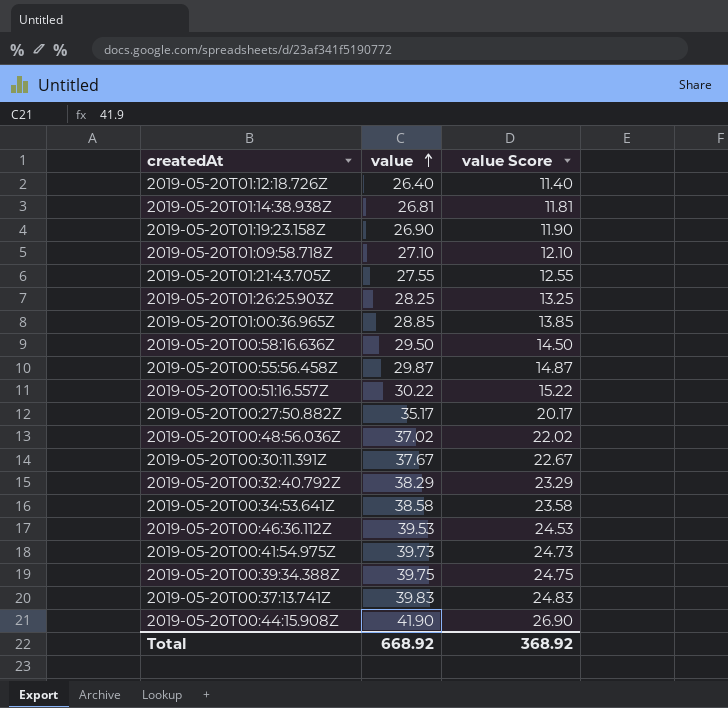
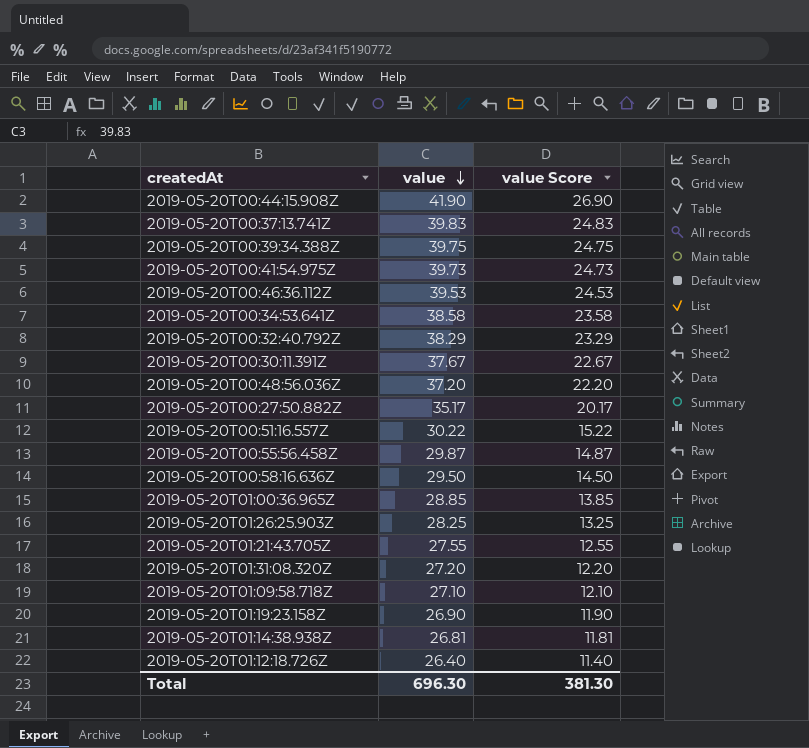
row order: value ascending -> value descending
2019-05-20T00:48:56.036Z | value: 37.02 -> 37.20
2019-05-20T00:48:56.036Z | value Score: 22.02 -> 22.20
row 2019-05-20T01:31:08.320Z: none -> 27.20 | 12.20
Total | value: 668.92 -> 696.30
Total | value Score: 368.92 -> 381.30

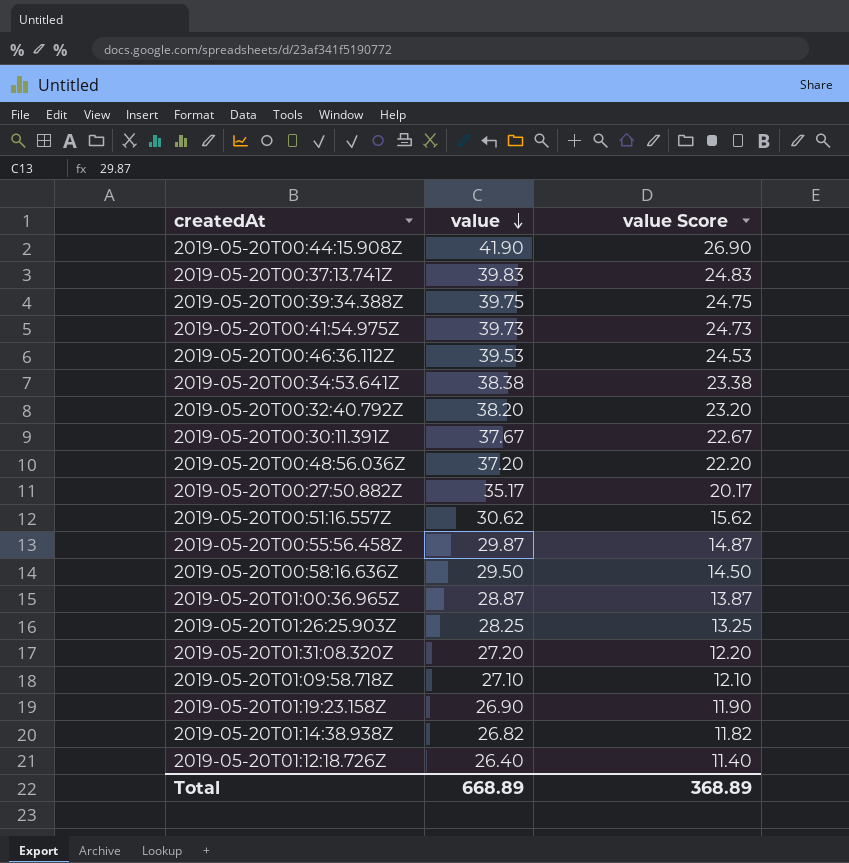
row 2019-05-20T01:21:43.705Z: 27.55 | 12.55 -> none
2019-05-20T00:34:53.641Z | value: 38.58 -> 38.38
2019-05-20T00:34:53.641Z | value Score: 23.58 -> 23.38
2019-05-20T00:32:40.792Z | value: 38.29 -> 38.20
2019-05-20T00:32:40.792Z | value Score: 23.29 -> 23.20
2019-05-20T00:51:16.557Z | value: 30.22 -> 30.62
2019-05-20T00:51:16.557Z | value Score: 15.22 -> 15.62
2019-05-20T01:00:36.965Z | value: 28.85 -> 28.87
2019-05-20T01:00:36.965Z | value Score: 13.85 -> 13.87
2019-05-20T01:14:38.938Z | value: 26.81 -> 26.82
2019-05-20T01:14:38.938Z | value Score: 11.81 -> 11.82
Total | value: 696.30 -> 668.89
Total | value Score: 381.30 -> 368.89

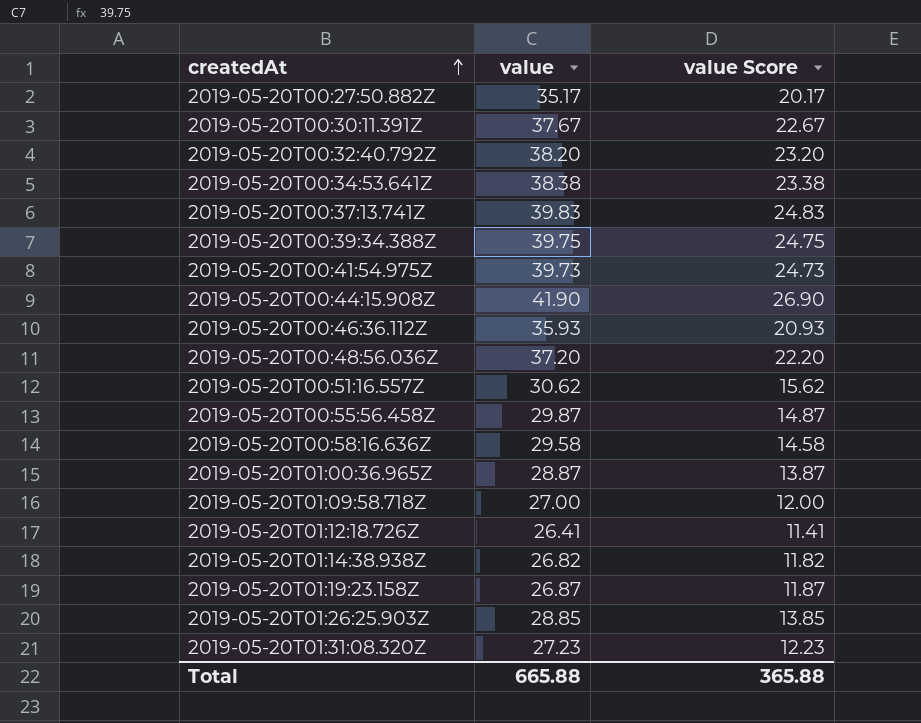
row order: value descending -> createdAt ascending
2019-05-20T00:46:36.112Z | value: 39.53 -> 35.93
2019-05-20T00:46:36.112Z | value Score: 24.53 -> 20.93
2019-05-20T00:58:16.636Z | value: 29.50 -> 29.58
2019-05-20T00:58:16.636Z | value Score: 14.50 -> 14.58
2019-05-20T01:09:58.718Z | value: 27.10 -> 27.00
2019-05-20T01:09:58.718Z | value Score: 12.10 -> 12.00
2019-05-20T01:12:18.726Z | value: 26.40 -> 26.41
2019-05-20T01:12:18.726Z | value Score: 11.40 -> 11.41
2019-05-20T01:19:23.158Z | value: 26.90 -> 26.87
2019-05-20T01:19:23.158Z | value Score: 11.90 -> 11.87
2019-05-20T01:26:25.903Z | value: 28.25 -> 28.85
2019-05-20T01:26:25.903Z | value Score: 13.25 -> 13.85
2019-05-20T01:31:08.320Z | value: 27.20 -> 27.23
2019-05-20T01:31:08.320Z | value Score: 12.20 -> 12.23
Total | value: 668.89 -> 665.88
Total | value Score: 368.89 -> 365.88

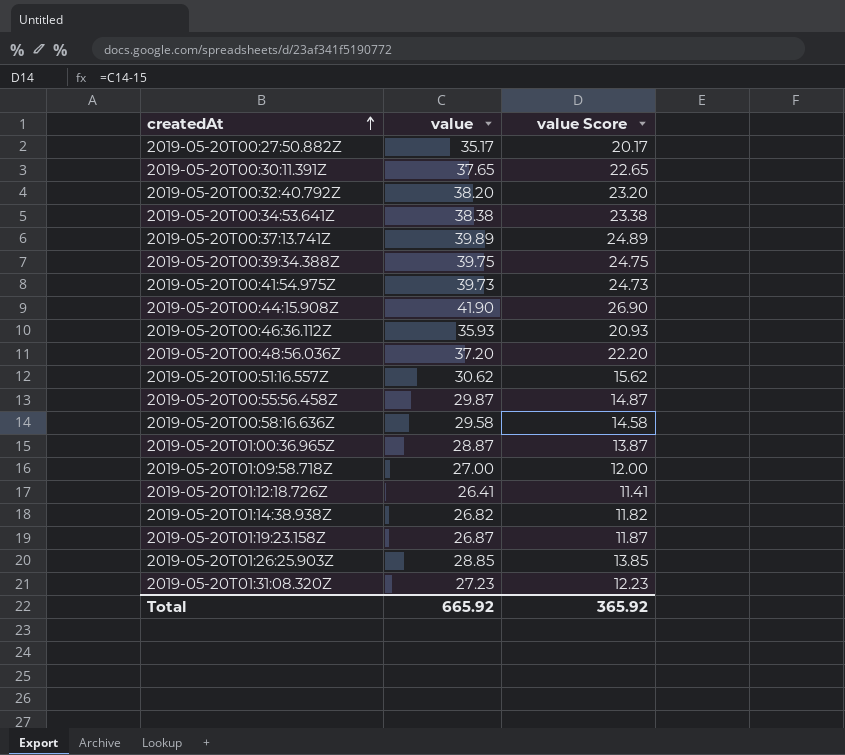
2019-05-20T00:30:11.391Z | value: 37.67 -> 37.65
2019-05-20T00:30:11.391Z | value Score: 22.67 -> 22.65
2019-05-20T00:37:13.741Z | value: 39.83 -> 39.89
2019-05-20T00:37:13.741Z | value Score: 24.83 -> 24.89
Total | value: 665.88 -> 665.92
Total | value Score: 365.88 -> 365.92

